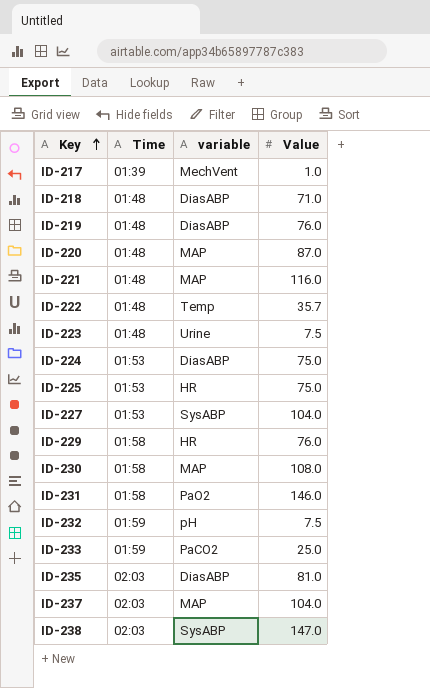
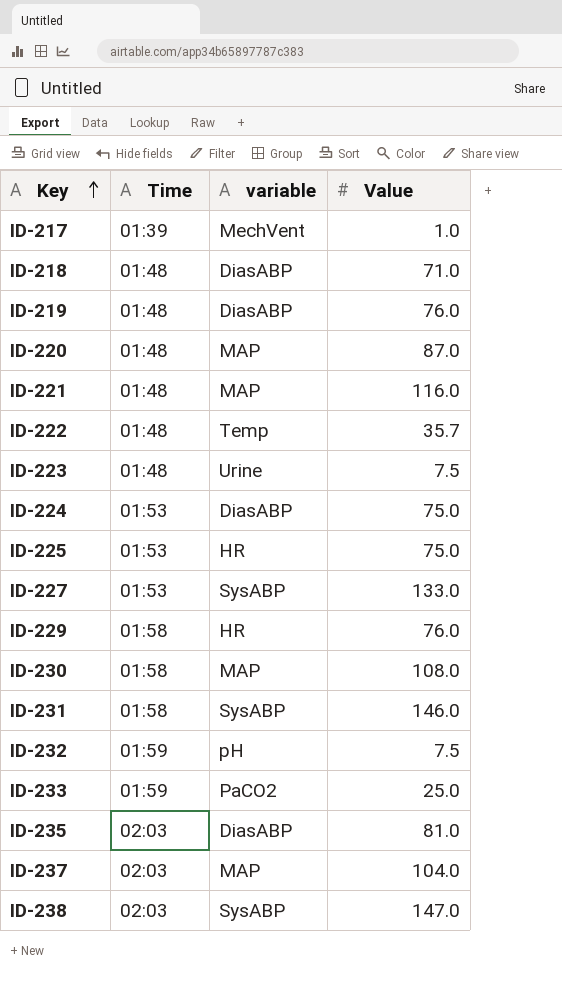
ID-227 | Value: 104.0 -> 133.0
ID-231 | variable: PaO2 -> SysABP

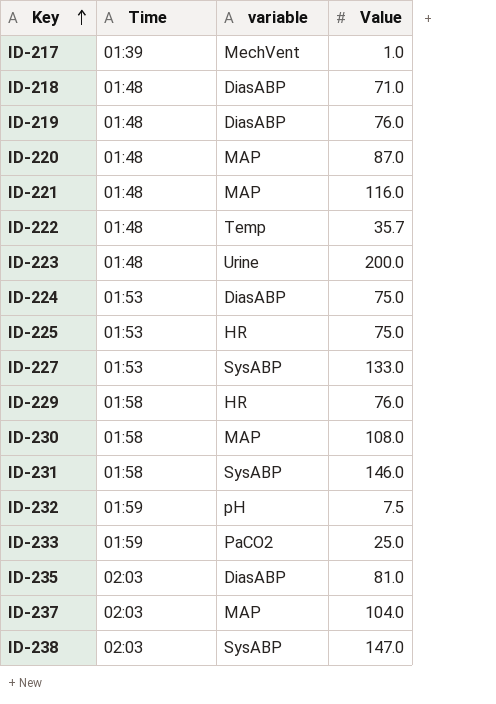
ID-223 | Value: 7.5 -> 200.0

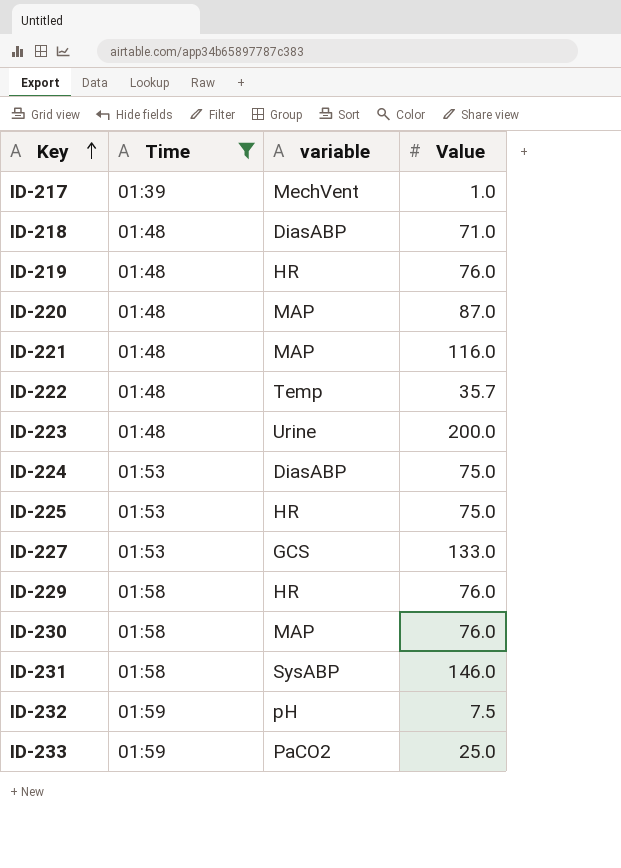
filter: none -> Time != 02:03
ID-219 | variable: DiasABP -> HR
ID-227 | variable: SysABP -> GCS
ID-230 | Value: 108.0 -> 76.0

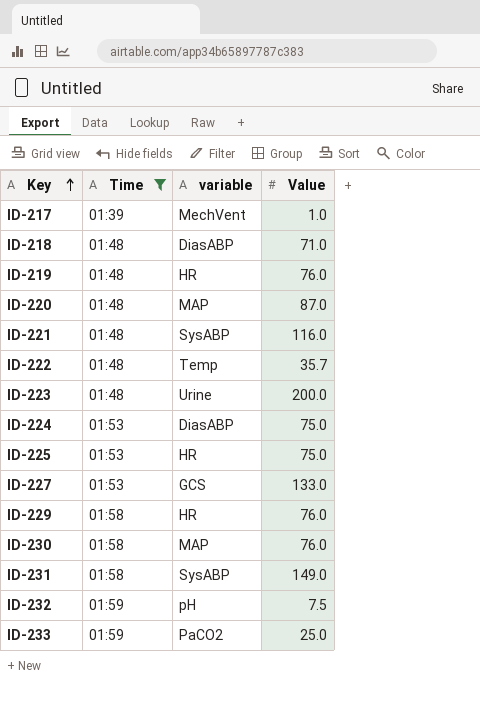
ID-221 | variable: MAP -> SysABP
ID-231 | Value: 146.0 -> 149.0

